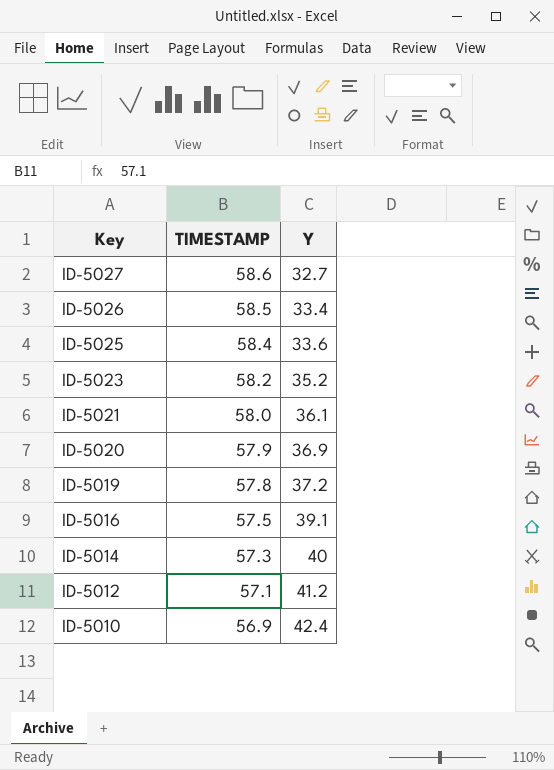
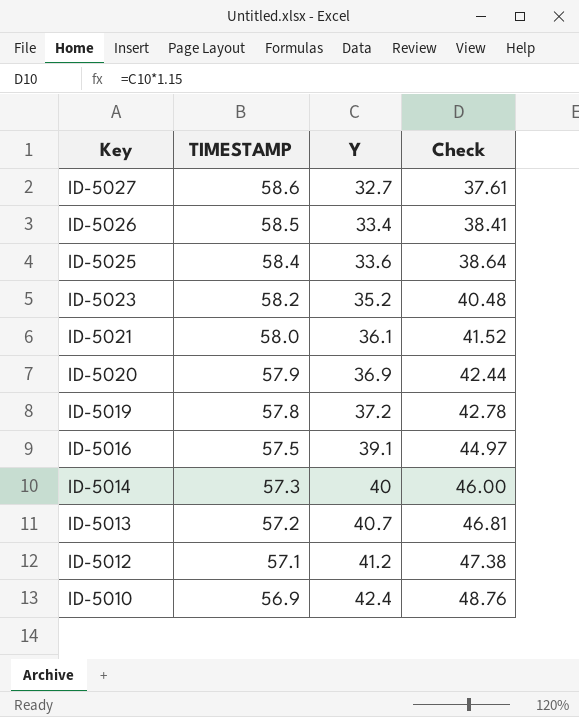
column Check | formula: none -> [Y] * 1.15
row ID-5013: none -> 57.2 | 40.7 | 46.81

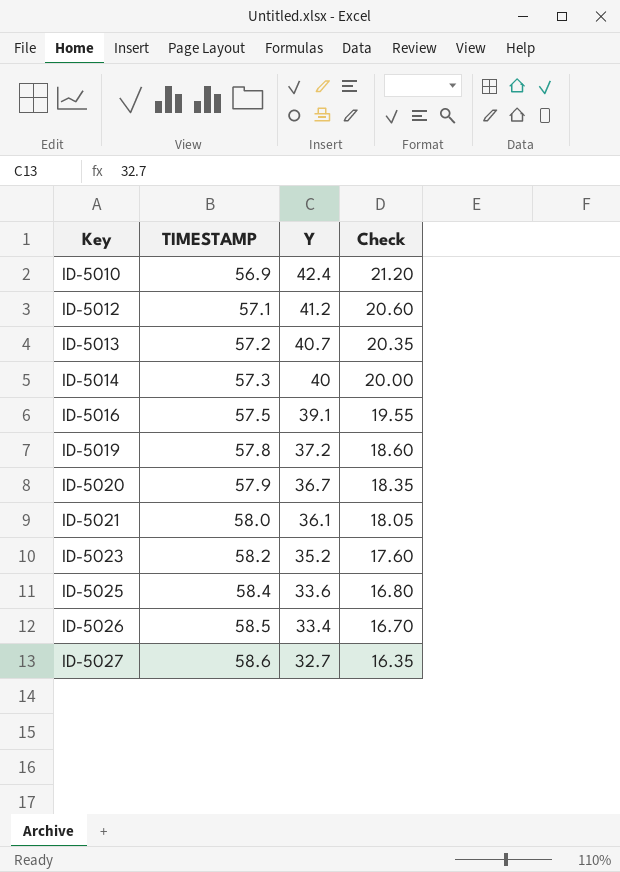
row order: Key descending -> Key ascending
column Check | formula: [Y] * 1.15 -> [Y] * 0.5
ID-5020 | Y: 36.9 -> 36.7

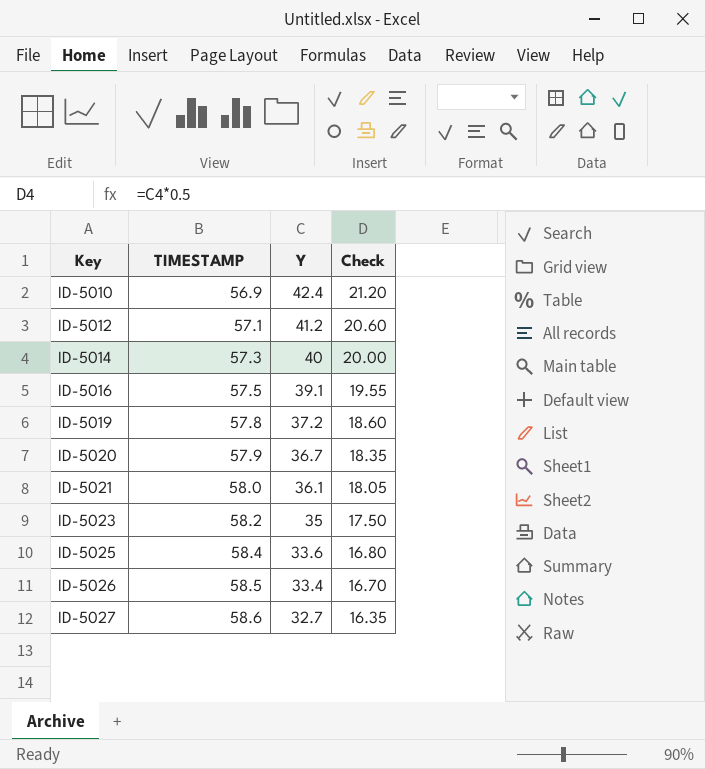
row ID-5013: 57.2 | 40.7 | 20.35 -> none
ID-5023 | Y: 35.2 -> 35
ID-5023 | Check: 17.60 -> 17.50

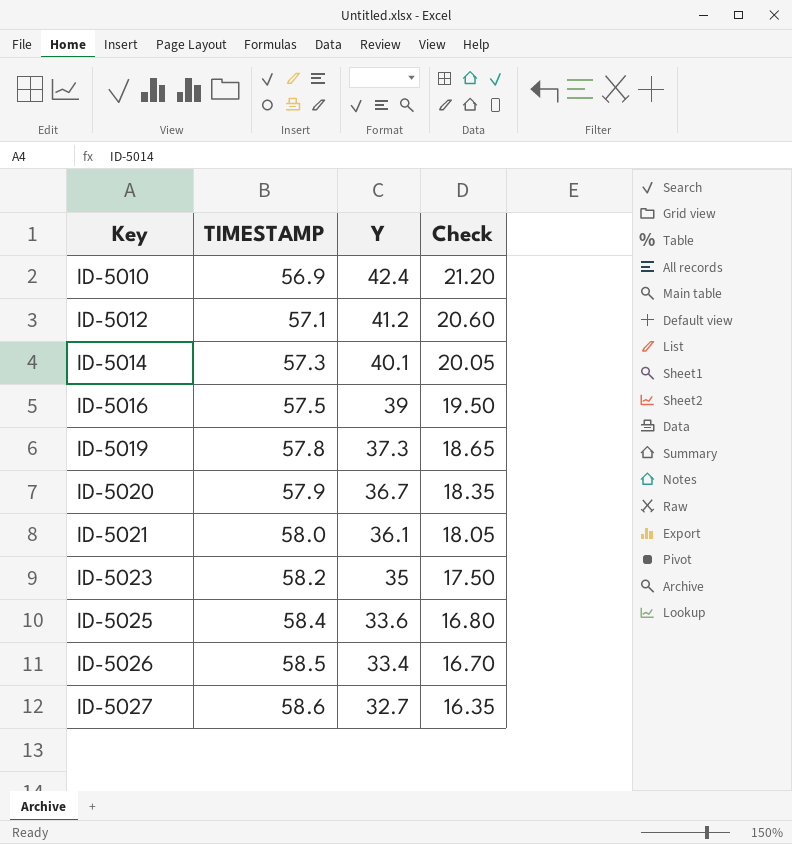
ID-5014 | Y: 40 -> 40.1
ID-5014 | Check: 20.00 -> 20.05
ID-5016 | Y: 39.1 -> 39
ID-5016 | Check: 19.55 -> 19.50
ID-5019 | Y: 37.2 -> 37.3
ID-5019 | Check: 18.60 -> 18.65

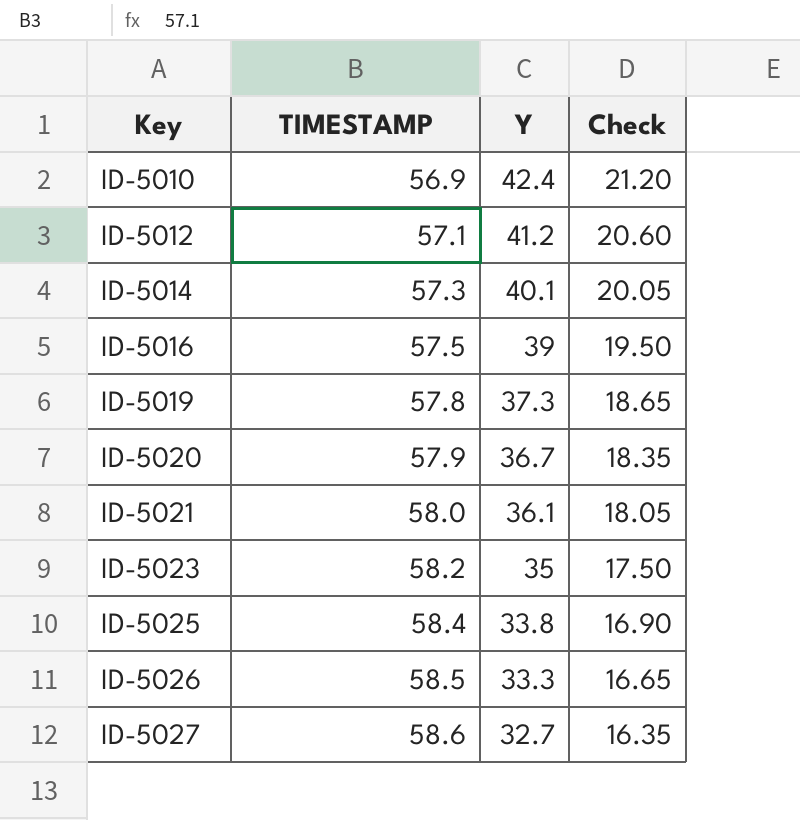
ID-5025 | Y: 33.6 -> 33.8
ID-5025 | Check: 16.80 -> 16.90
ID-5026 | Y: 33.4 -> 33.3
ID-5026 | Check: 16.70 -> 16.65

